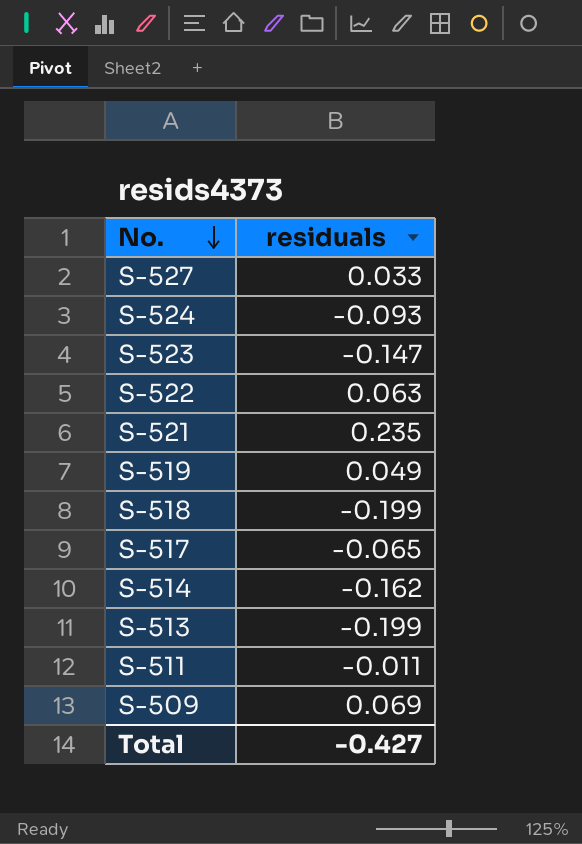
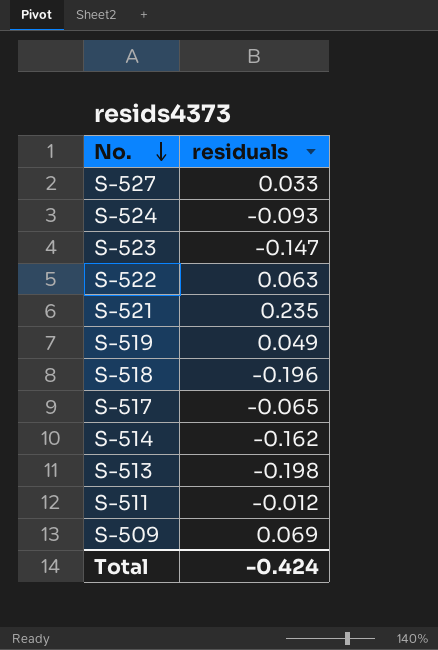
S-518 | residuals: -0.199 -> -0.196
S-513 | residuals: -0.199 -> -0.198
S-511 | residuals: -0.011 -> -0.012
Total | residuals: -0.427 -> -0.424

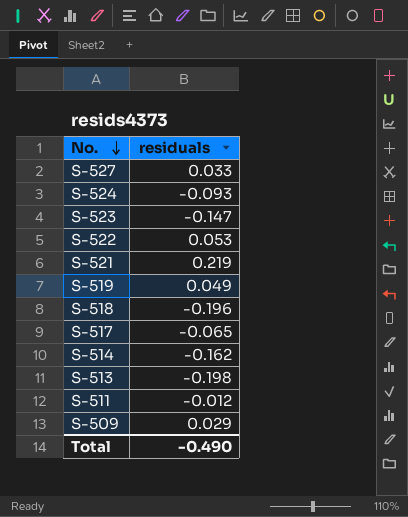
S-522 | residuals: 0.063 -> 0.053
S-521 | residuals: 0.235 -> 0.219
S-509 | residuals: 0.069 -> 0.029
Total | residuals: -0.424 -> -0.490

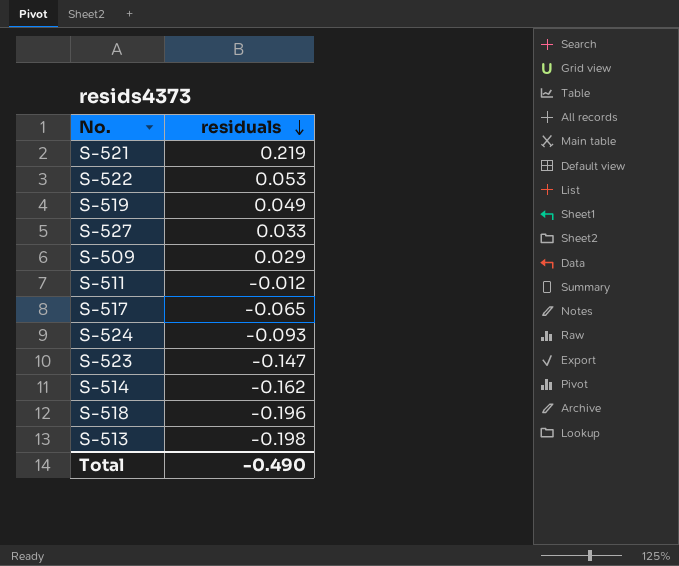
row order: No. descending -> residuals descending

